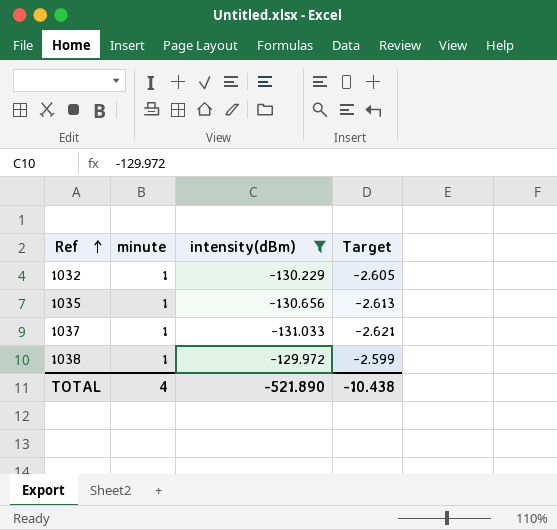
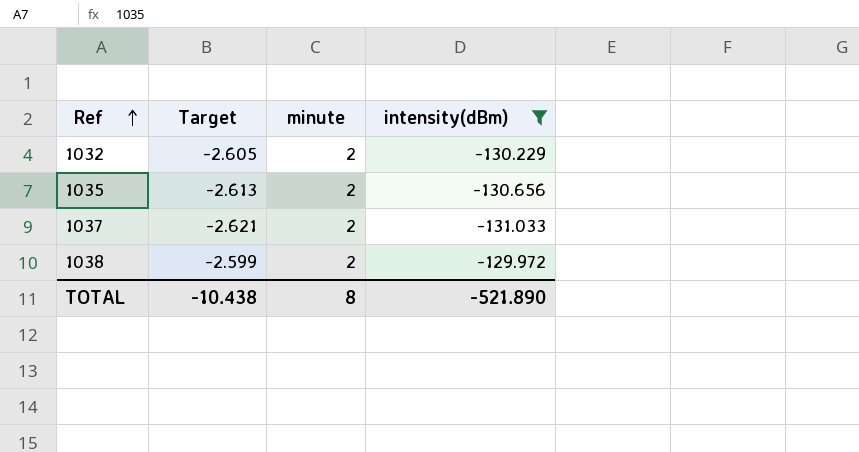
column Target | position: 4 -> 2
1032 | minute: 1 -> 2
1035 | minute: 1 -> 2
1037 | minute: 1 -> 2
1038 | minute: 1 -> 2
TOTAL | minute: 4 -> 8

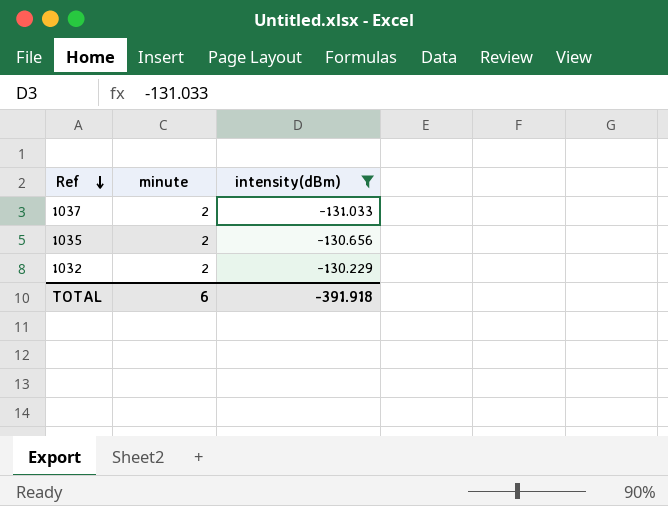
row order: Ref ascending -> Ref descending
column Target | formula: [intensity(dBm)] * 0.02 -> none
row 1038: -2.599 | 2 | -129.972 -> none
TOTAL | minute: 8 -> 6
TOTAL | intensity(dBm): -521.890 -> -391.918

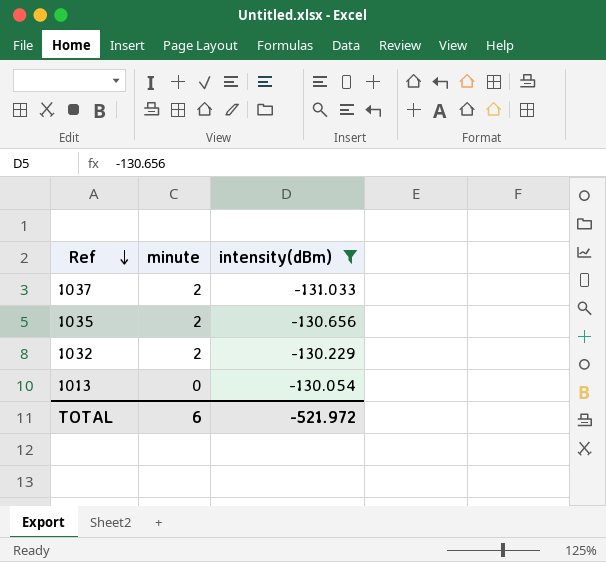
row 1013: none -> 0 | -130.054
TOTAL | intensity(dBm): -391.918 -> -521.972

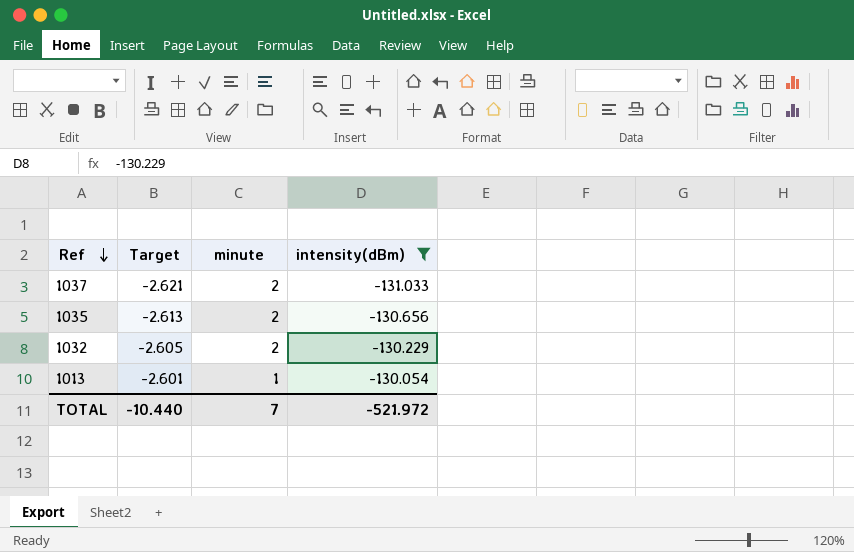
column Target | formula: none -> [intensity(dBm)] * 0.02
1013 | minute: 0 -> 1
TOTAL | minute: 6 -> 7

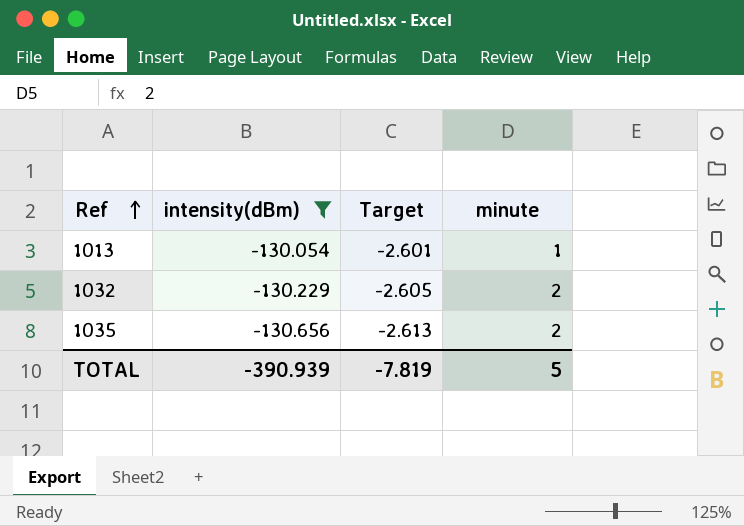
row order: Ref descending -> Ref ascending
column intensity(dBm) | position: 4 -> 2
row 1037: -2.621 | 2 | -131.033 -> none
TOTAL | intensity(dBm): -521.972 -> -390.939
TOTAL | Target: -10.440 -> -7.819
TOTAL | minute: 7 -> 5

